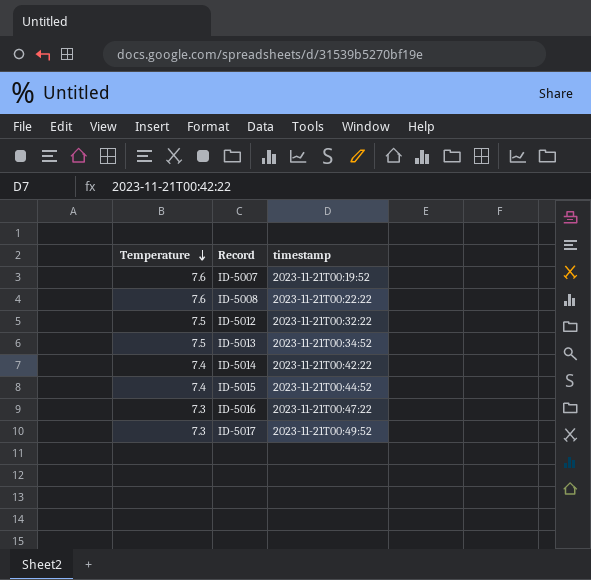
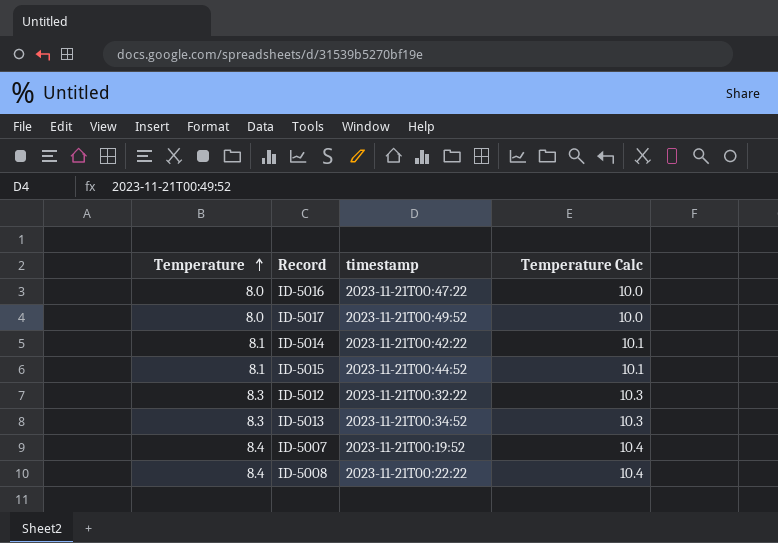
row order: Temperature descending -> Temperature ascending
column Temperature Calc | formula: none -> [Temperature] + 2
ID-5016 | Temperature: 7.3 -> 8.0
ID-5017 | Temperature: 7.3 -> 8.0
ID-5014 | Temperature: 7.4 -> 8.1
ID-5015 | Temperature: 7.4 -> 8.1
ID-5012 | Temperature: 7.5 -> 8.3
ID-5013 | Temperature: 7.5 -> 8.3
ID-5007 | Temperature: 7.6 -> 8.4
ID-5008 | Temperature: 7.6 -> 8.4

